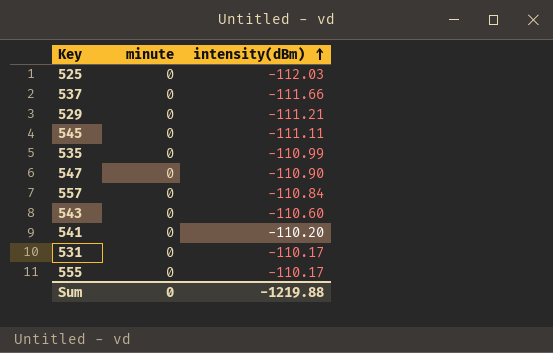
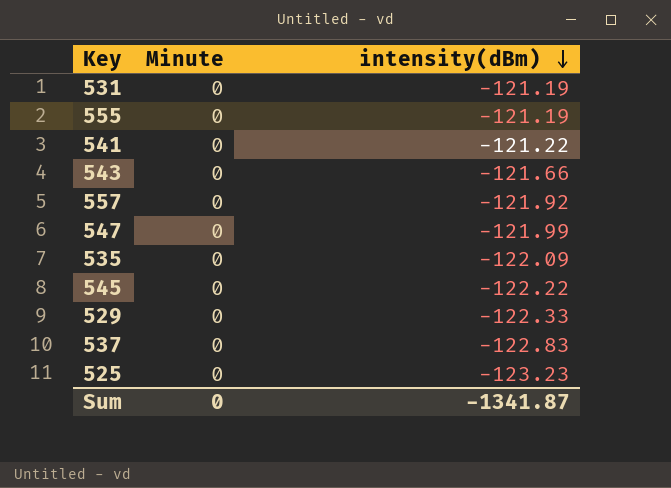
row order: intensity(dBm) ascending -> intensity(dBm) descending
column name: minute -> Minute
531 | intensity(dBm): -110.17 -> -121.19
555 | intensity(dBm): -110.17 -> -121.19
541 | intensity(dBm): -110.20 -> -121.22
543 | intensity(dBm): -110.60 -> -121.66
557 | intensity(dBm): -110.84 -> -121.92
547 | intensity(dBm): -110.90 -> -121.99
535 | intensity(dBm): -110.99 -> -122.09
545 | intensity(dBm): -111.11 -> -122.22
529 | intensity(dBm): -111.21 -> -122.33
537 | intensity(dBm): -111.66 -> -122.83
525 | intensity(dBm): -112.03 -> -123.23
Sum | intensity(dBm): -1219.88 -> -1341.87

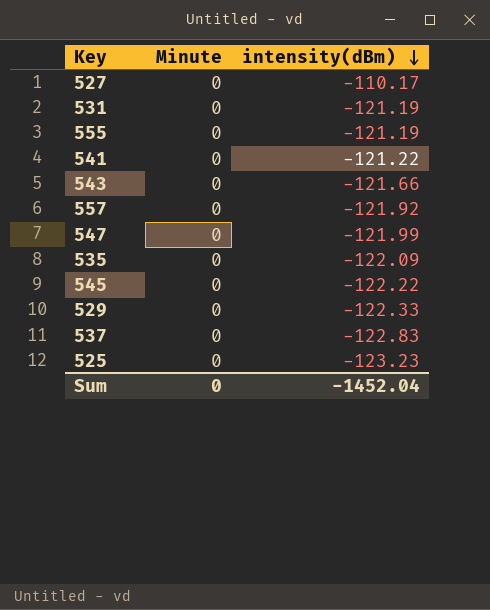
row 527: none -> 0 | -110.17
Sum | intensity(dBm): -1341.87 -> -1452.04

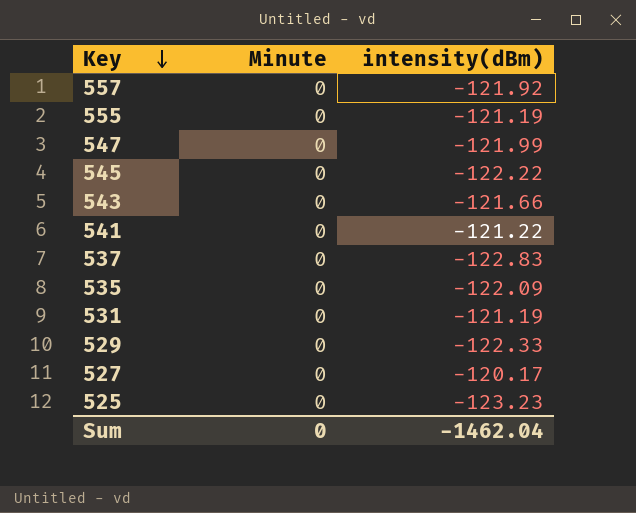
row order: intensity(dBm) descending -> Key descending
527 | intensity(dBm): -110.17 -> -120.17
Sum | intensity(dBm): -1452.04 -> -1462.04

